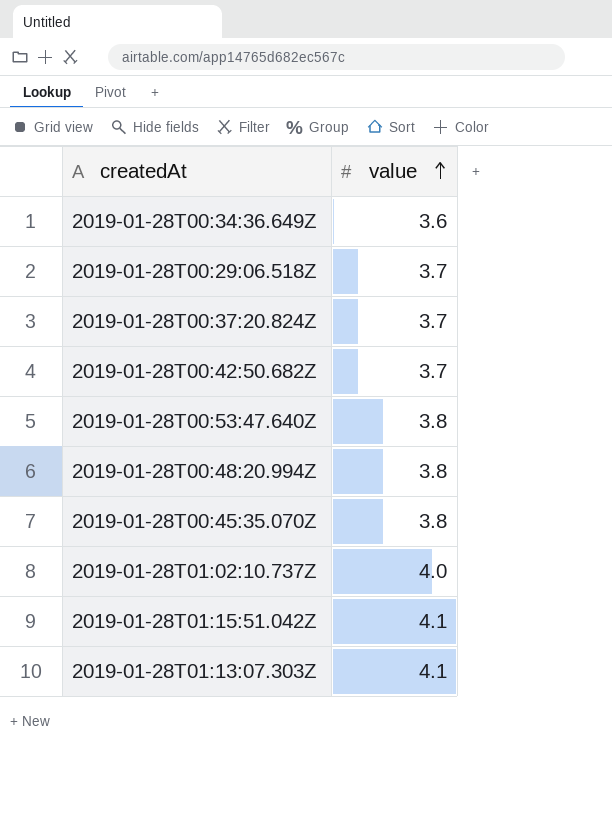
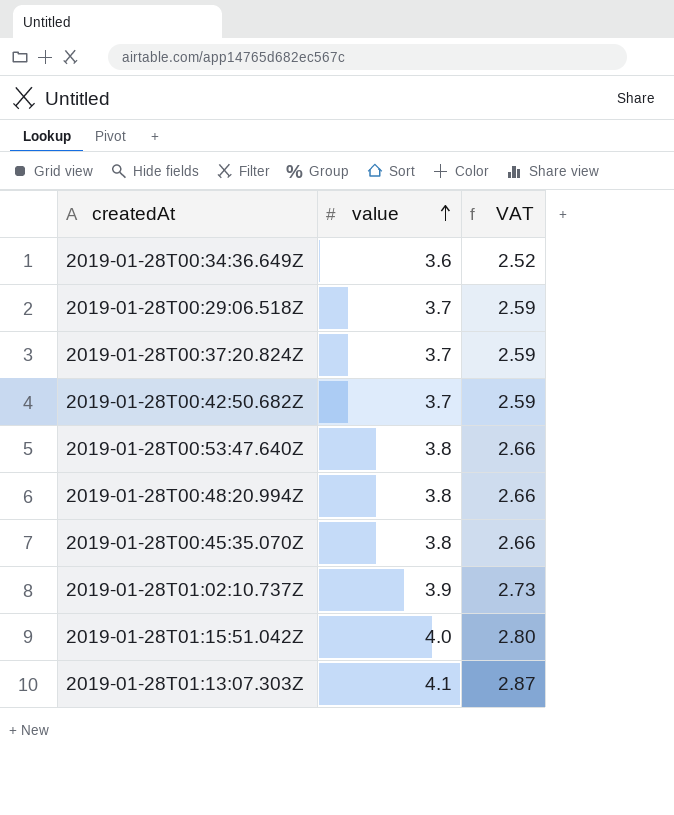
column VAT | formula: none -> [value] * 0.7
2019-01-28T01:02:10.737Z | value: 4.0 -> 3.9
2019-01-28T01:15:51.042Z | value: 4.1 -> 4.0

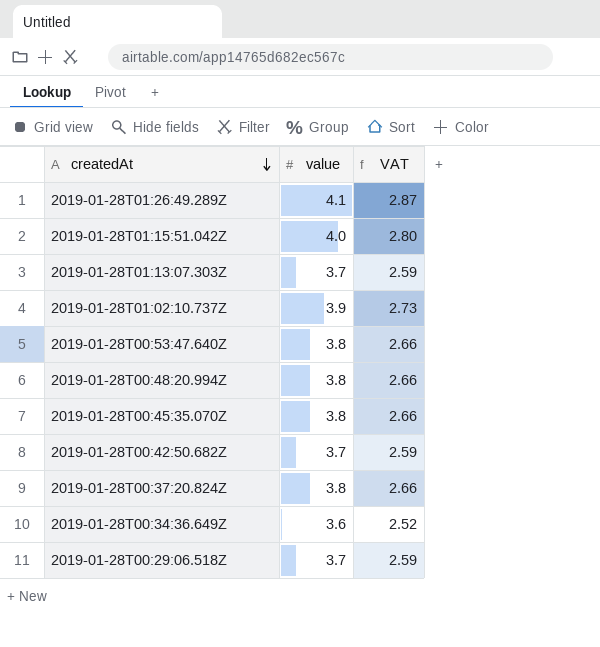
row order: value ascending -> createdAt descending
row 2019-01-28T01:26:49.289Z: none -> 4.1 | 2.87
2019-01-28T01:13:07.303Z | value: 4.1 -> 3.7
2019-01-28T01:13:07.303Z | VAT: 2.87 -> 2.59
2019-01-28T00:37:20.824Z | value: 3.7 -> 3.8
2019-01-28T00:37:20.824Z | VAT: 2.59 -> 2.66

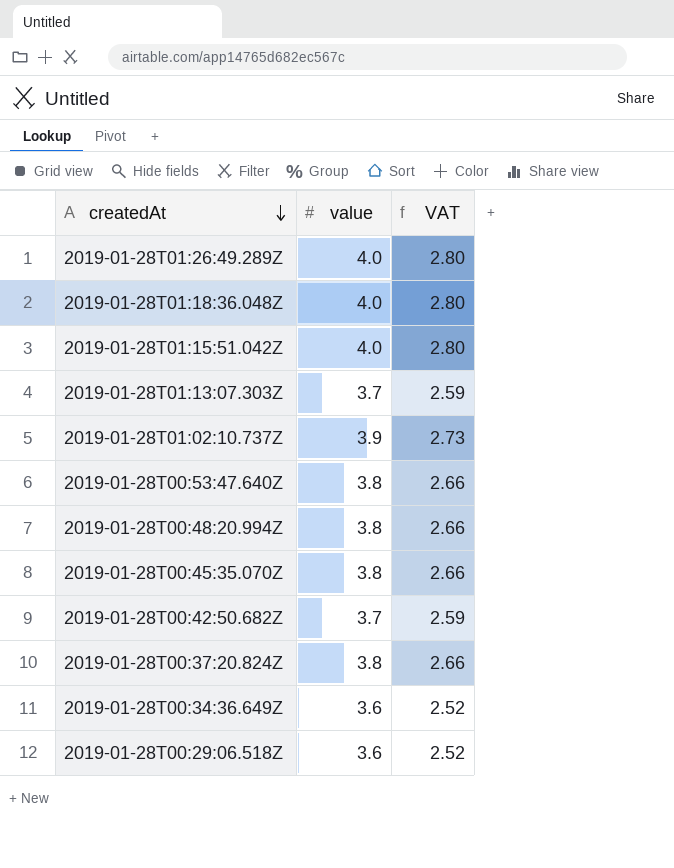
2019-01-28T01:26:49.289Z | value: 4.1 -> 4.0
2019-01-28T01:26:49.289Z | VAT: 2.87 -> 2.80
row 2019-01-28T01:18:36.048Z: none -> 4.0 | 2.80
2019-01-28T00:29:06.518Z | value: 3.7 -> 3.6
2019-01-28T00:29:06.518Z | VAT: 2.59 -> 2.52

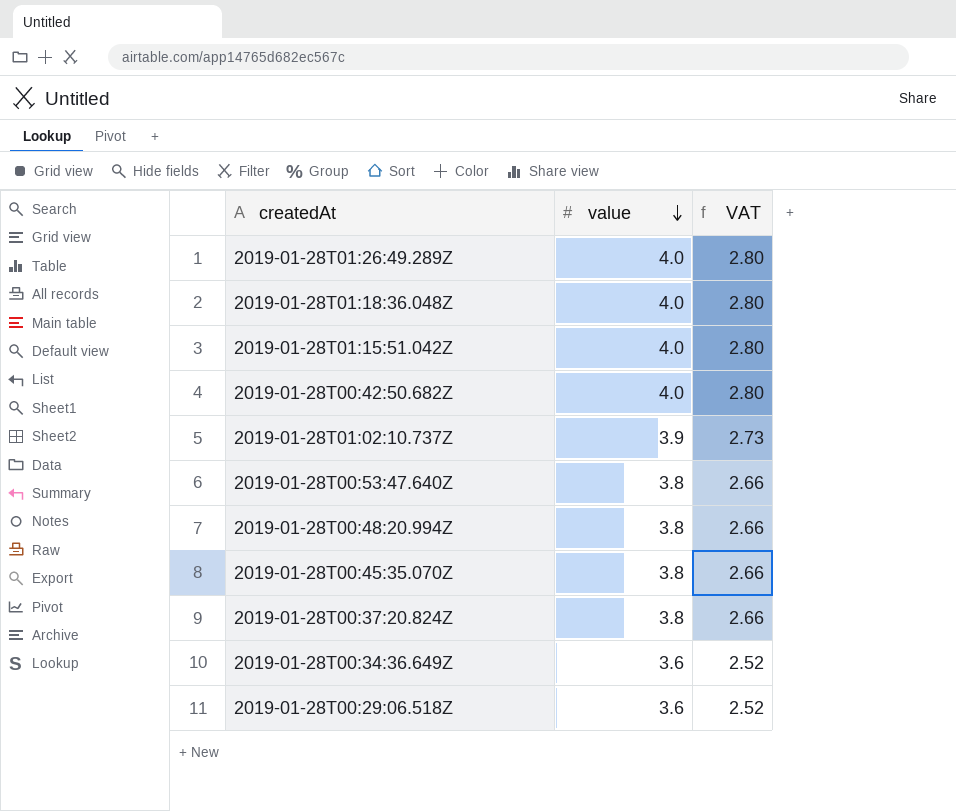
row order: createdAt descending -> value descending
row 2019-01-28T01:13:07.303Z: 3.7 | 2.59 -> none
2019-01-28T00:42:50.682Z | value: 3.7 -> 4.0
2019-01-28T00:42:50.682Z | VAT: 2.59 -> 2.80

